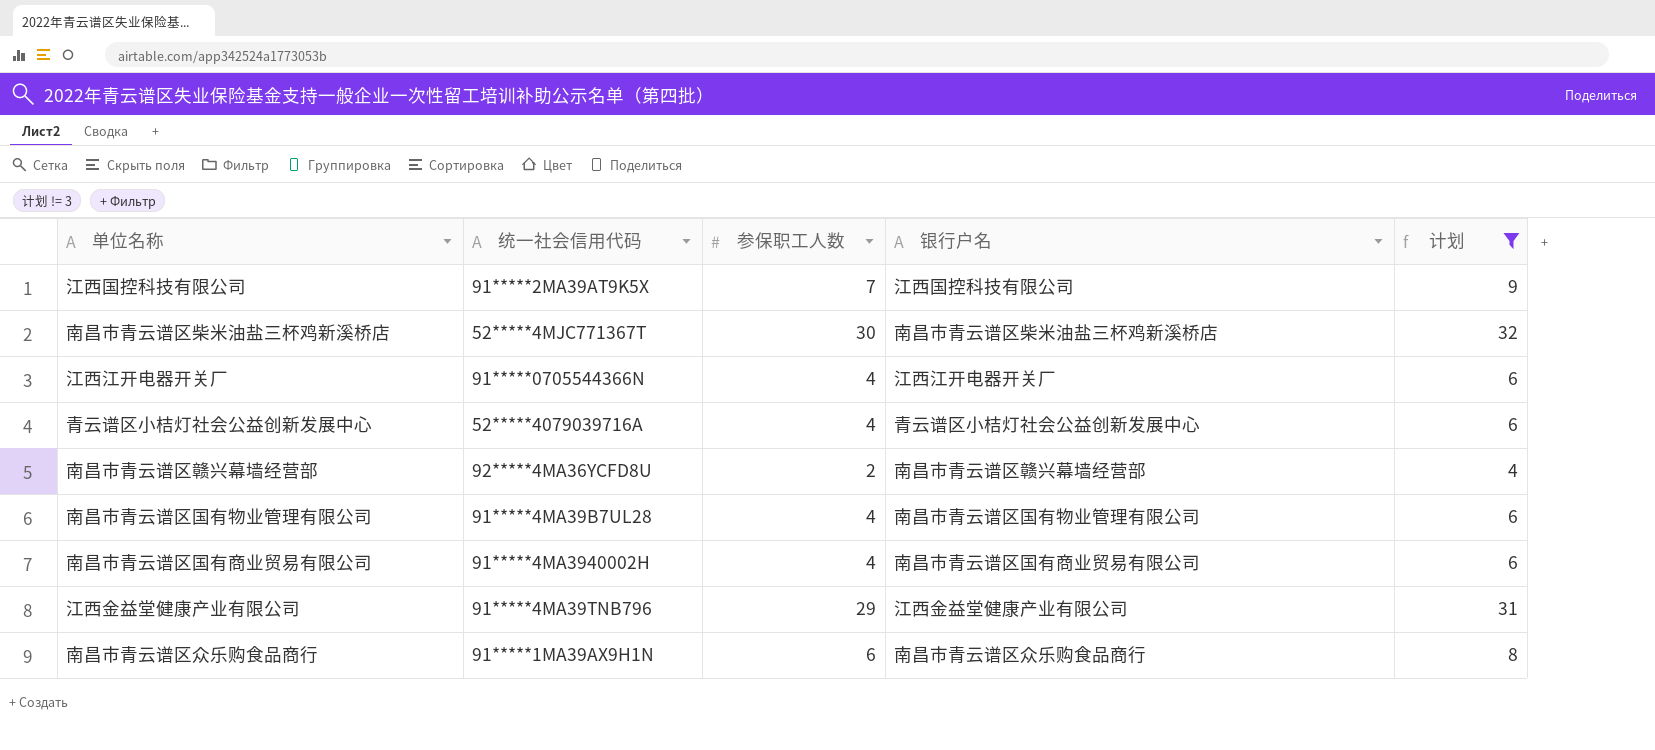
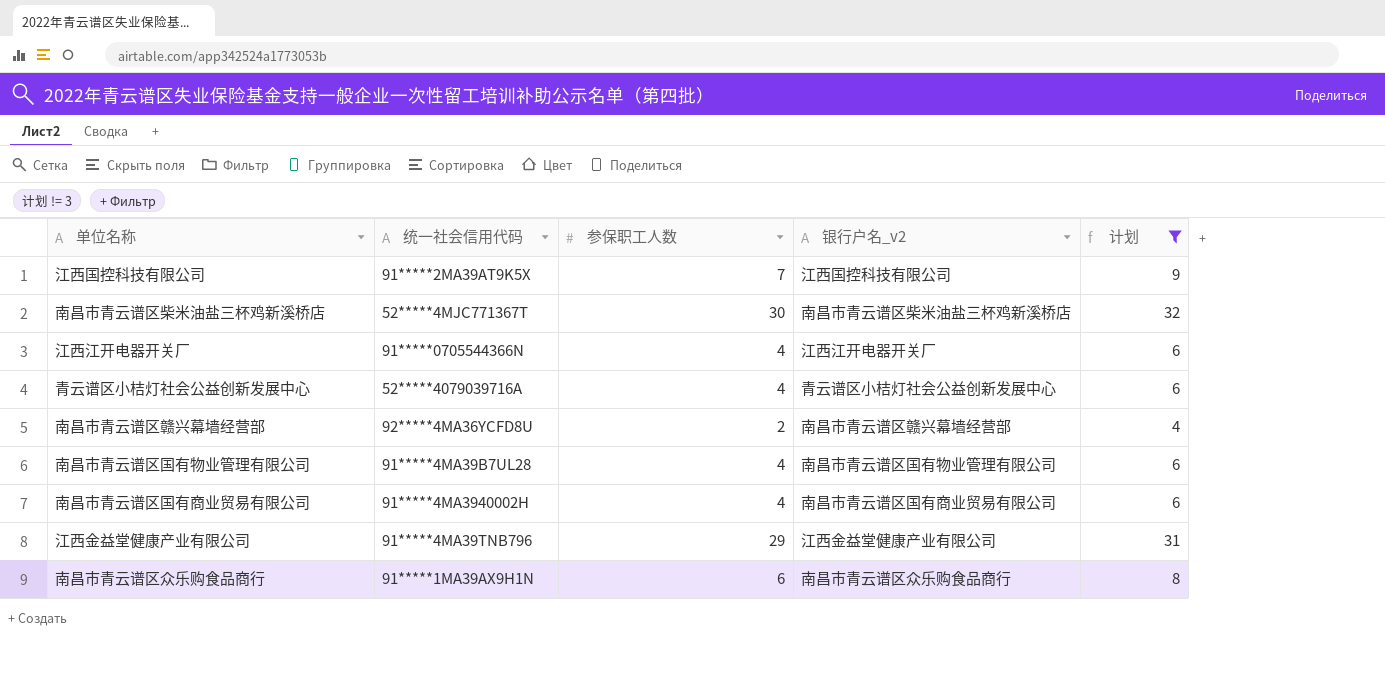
column name: 银行户名 -> 银行户名_v2

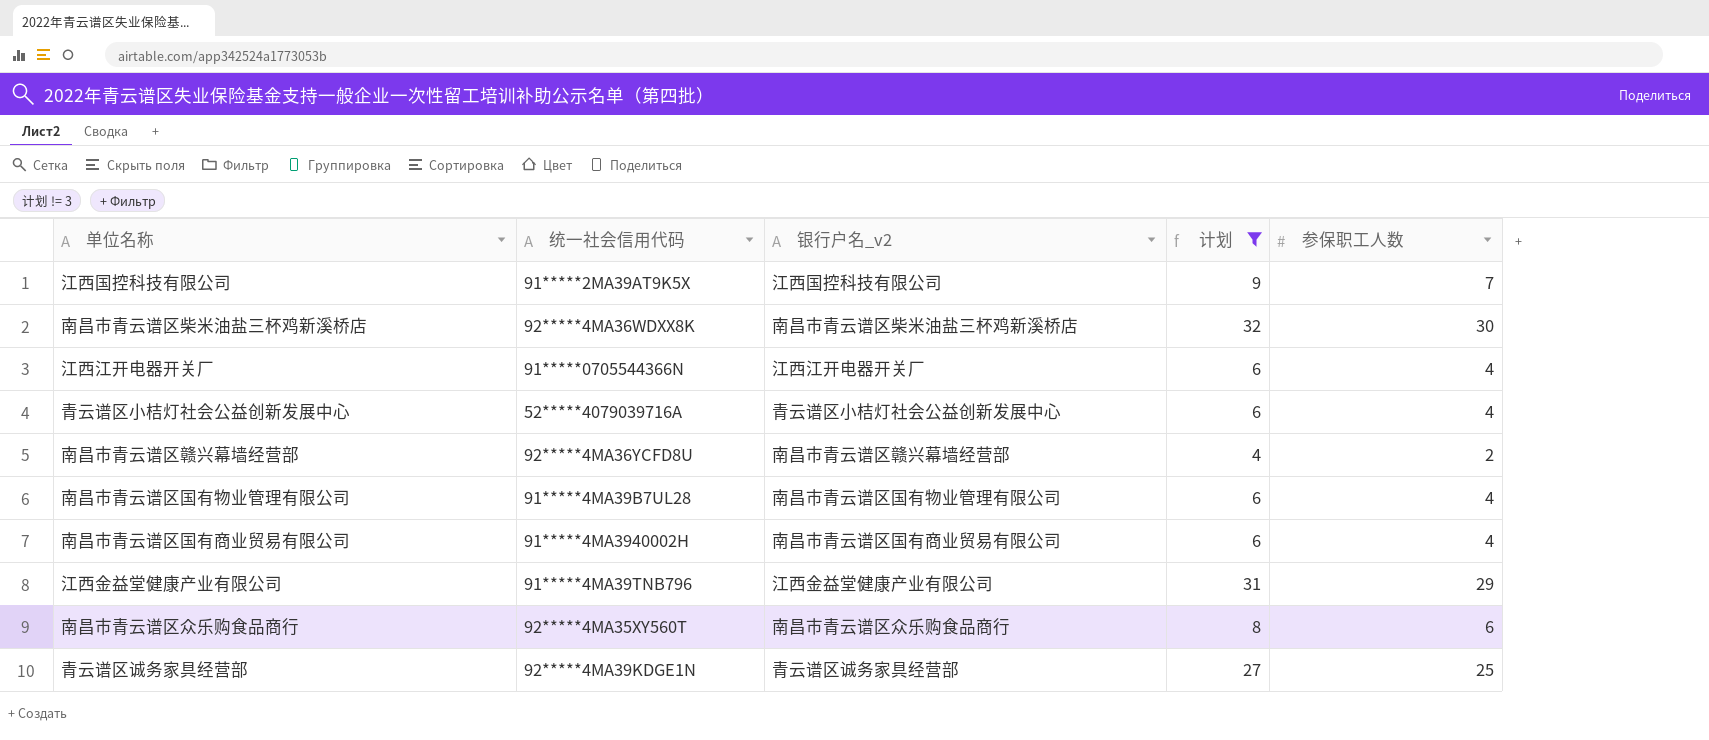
column 参保职工人数 | position: 3 -> 5
南昌市青云谱区柴米油盐三杯鸡新溪桥店 | 统一社会信用代码: 52*****4MJC771367T -> 92*****4MA36WDXX8K
南昌市青云谱区众乐购食品商行 | 统一社会信用代码: 91*****1MA39AX9H1N -> 92*****4MA35XY560T
row 青云谱区诚务家具经营部: none -> 92*****4MA39KDGE1N | 青云谱区诚务家具经营部 | 27 | 25

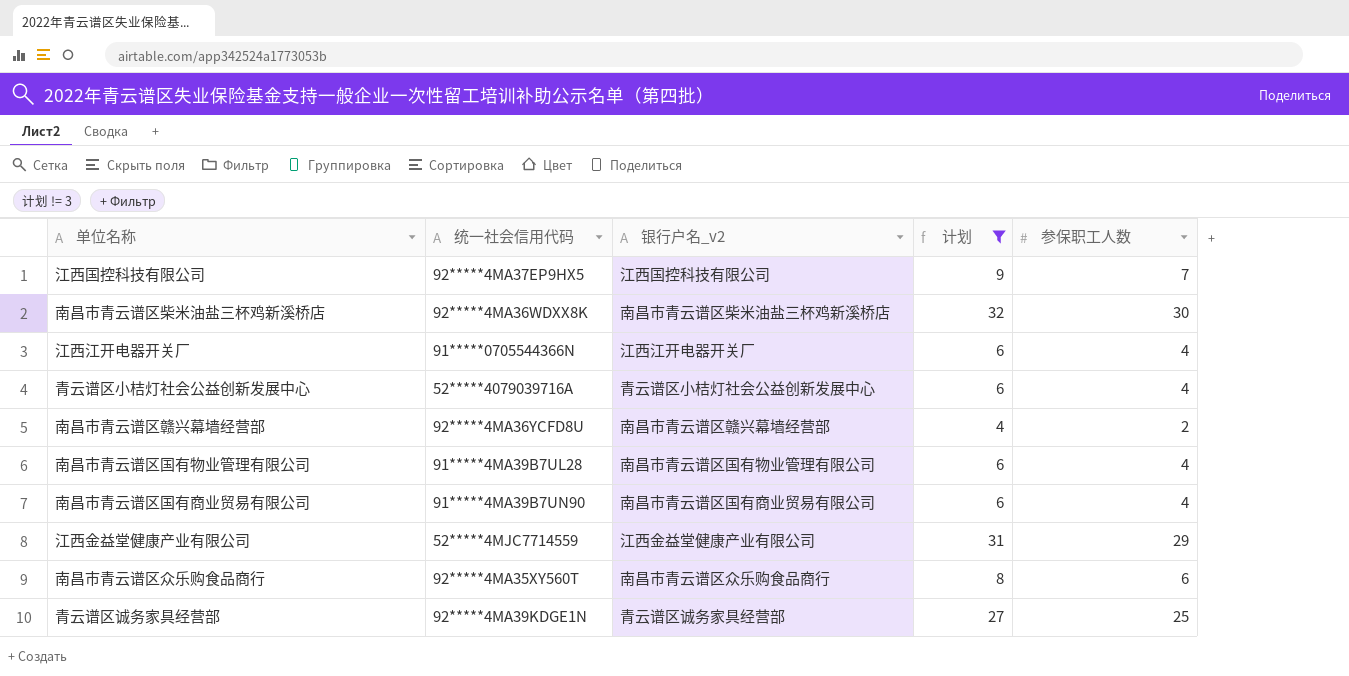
江西国控科技有限公司 | 统一社会信用代码: 91*****2MA39AT9K5X -> 92*****4MA37EP9HX5
南昌市青云谱区国有商业贸易有限公司 | 统一社会信用代码: 91*****4MA3940002H -> 91*****4MA39B7UN90
江西金益堂健康产业有限公司 | 统一社会信用代码: 91*****4MA39TNB796 -> 52*****4MJC7714559

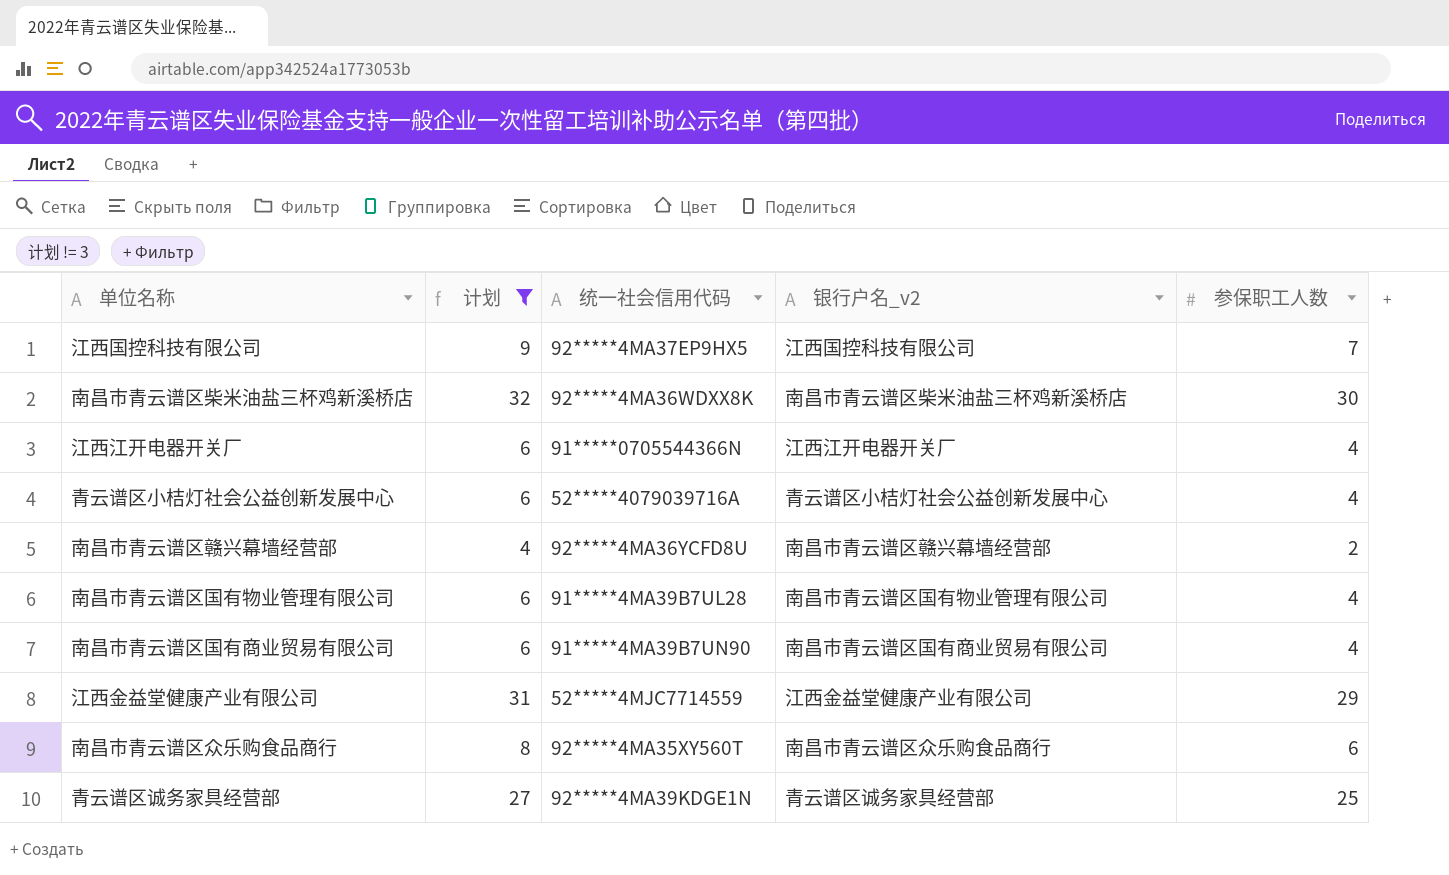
column 计划 | position: 4 -> 2

